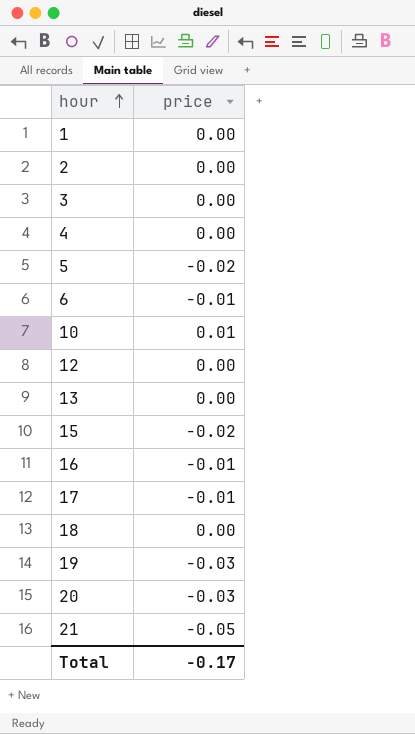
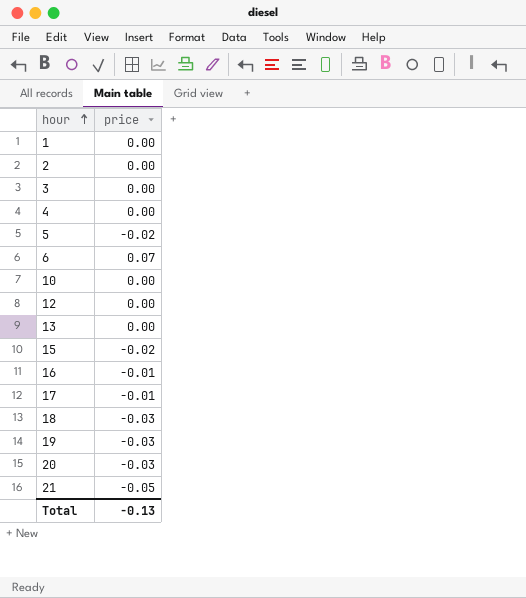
6 | price: -0.01 -> 0.07
10 | price: 0.01 -> 0.00
18 | price: 0.00 -> -0.03
Total | price: -0.17 -> -0.13

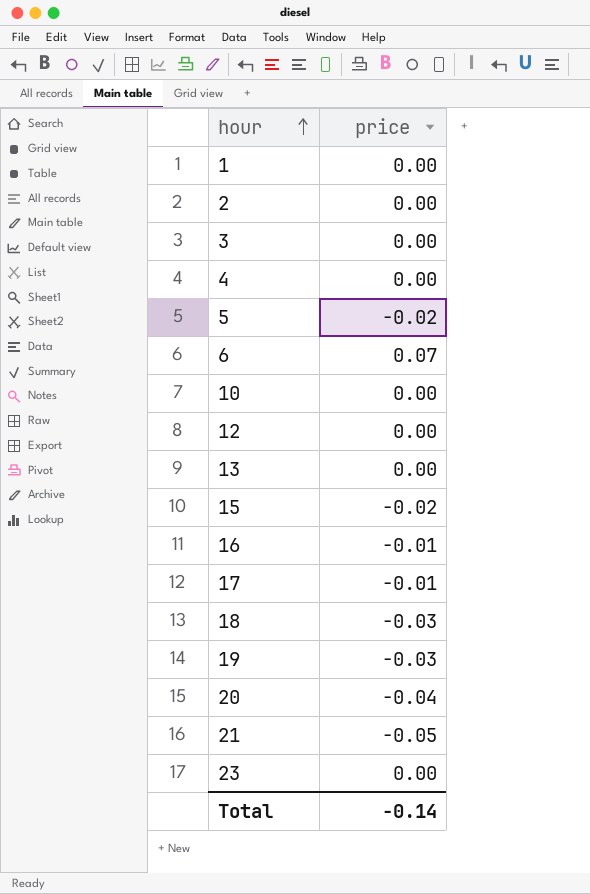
20 | price: -0.03 -> -0.04
row 23: none -> 0.00
Total | price: -0.13 -> -0.14

